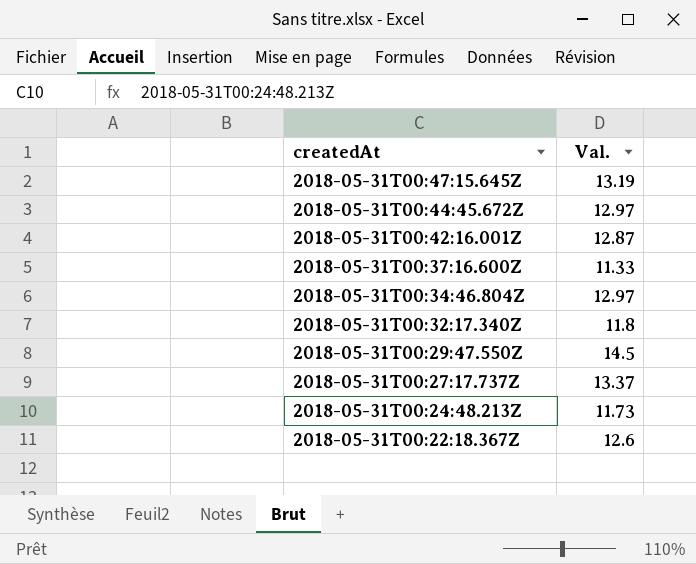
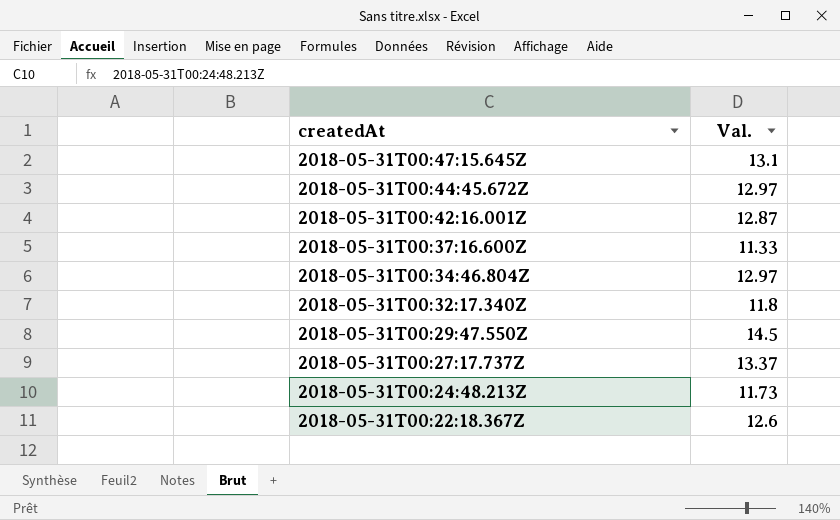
2018-05-31T00:47:15.645Z | Val.: 13.19 -> 13.1

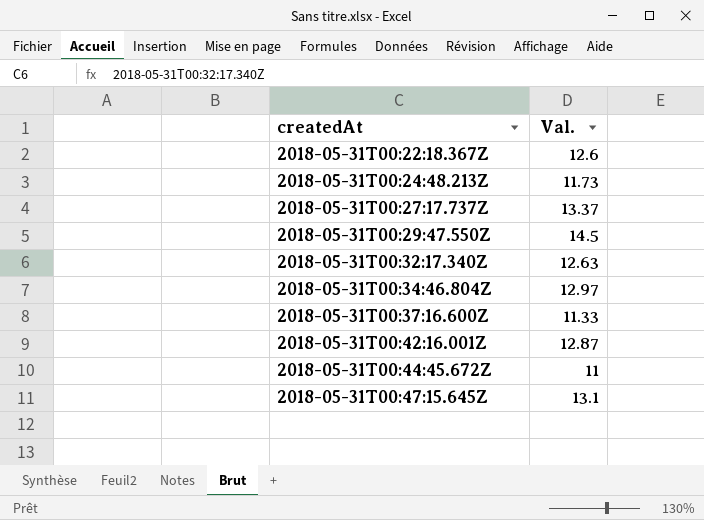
row order: createdAt descending -> createdAt ascending
2018-05-31T00:32:17.340Z | Val.: 11.8 -> 12.63
2018-05-31T00:44:45.672Z | Val.: 12.97 -> 11

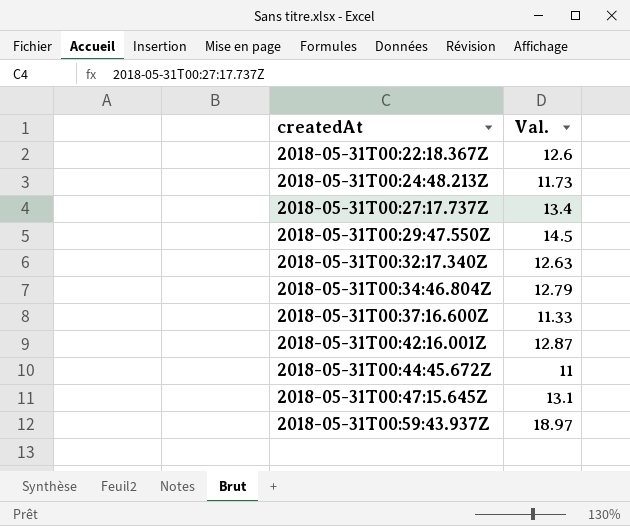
2018-05-31T00:27:17.737Z | Val.: 13.37 -> 13.4
2018-05-31T00:34:46.804Z | Val.: 12.97 -> 12.79
row 2018-05-31T00:59:43.937Z: none -> 18.97

